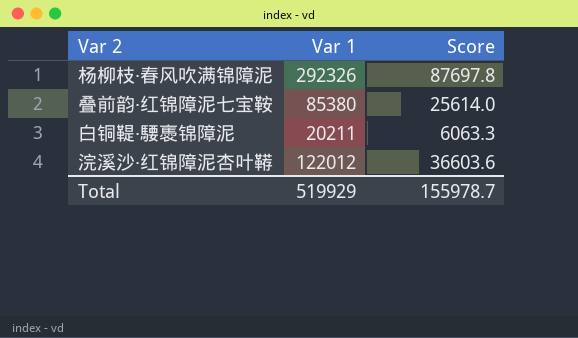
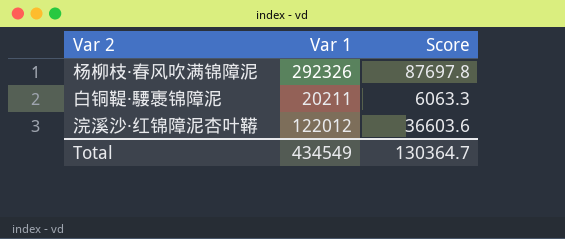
row 叠前韵·红锦障泥七宝鞍: 85380 | 25614.0 -> none
Total | Var 1: 519929 -> 434549
Total | Score: 155978.7 -> 130364.7

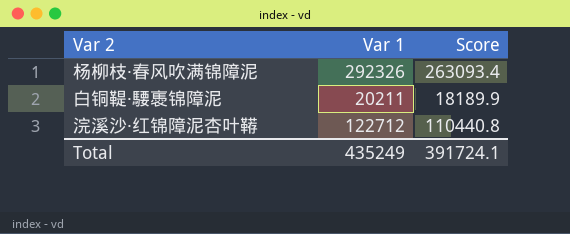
column Score | formula: [Var 1] * 0.3 -> [Var 1] * 0.9
浣溪沙·红锦障泥杏叶鞯 | Var 1: 122012 -> 122712
Total | Var 1: 434549 -> 435249
Total | Score: 130364.7 -> 391724.1

